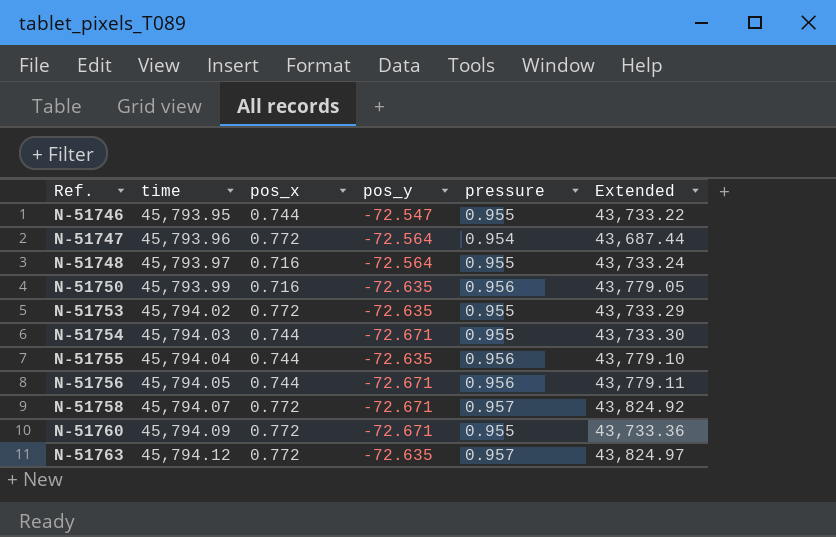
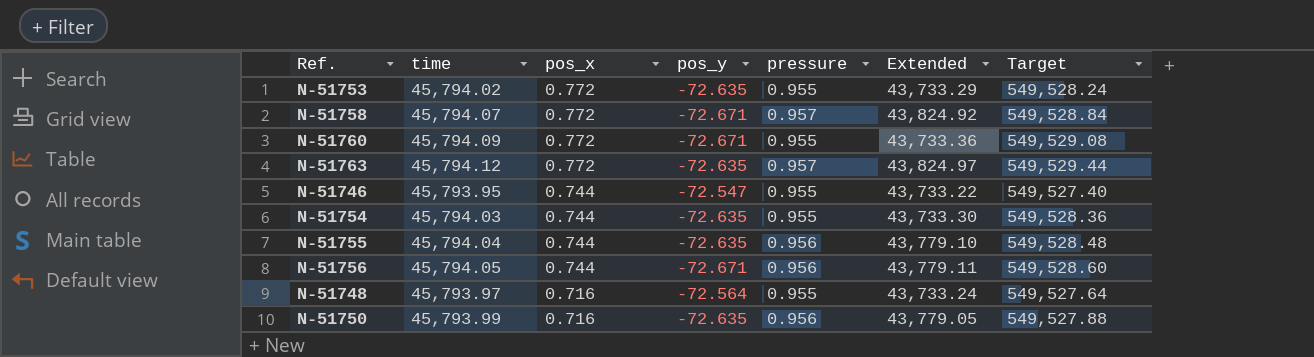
row order: Ref. ascending -> pos_x descending
column Target | formula: none -> [time] * 12
row N-51747: 45,793.96 | 0.772 | -72.564 | 0.954 | 43,687.44 -> none
N-51754 | pos_y: -72.671 -> -72.635

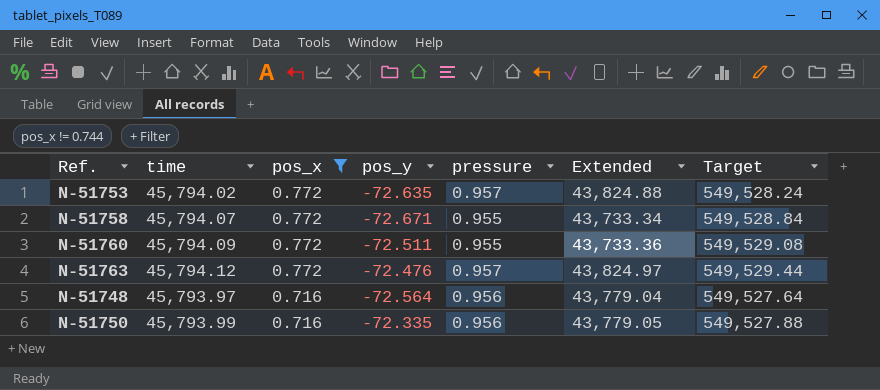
filter: none -> pos_x != 0.744
N-51753 | pressure: 0.955 -> 0.957
N-51753 | Extended: 43,733.29 -> 43,824.88
N-51758 | pressure: 0.957 -> 0.955
N-51758 | Extended: 43,824.92 -> 43,733.34
N-51760 | pos_y: -72.671 -> -72.511
N-51763 | pos_y: -72.635 -> -72.476
N-51748 | pressure: 0.955 -> 0.956
N-51748 | Extended: 43,733.24 -> 43,779.04
N-51750 | pos_y: -72.635 -> -72.335

